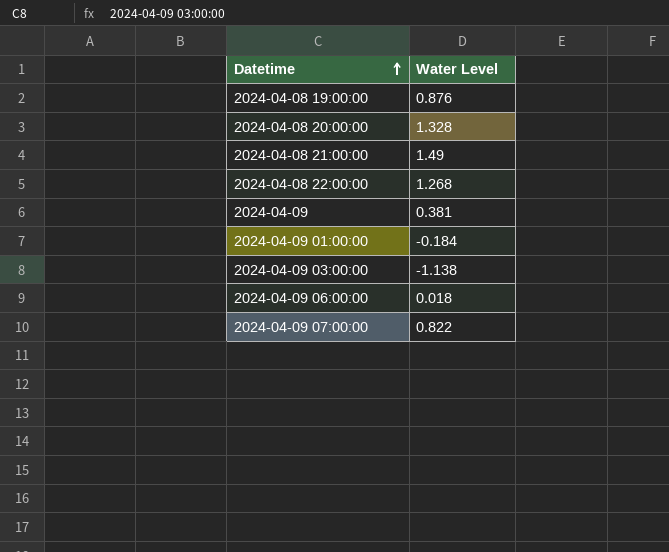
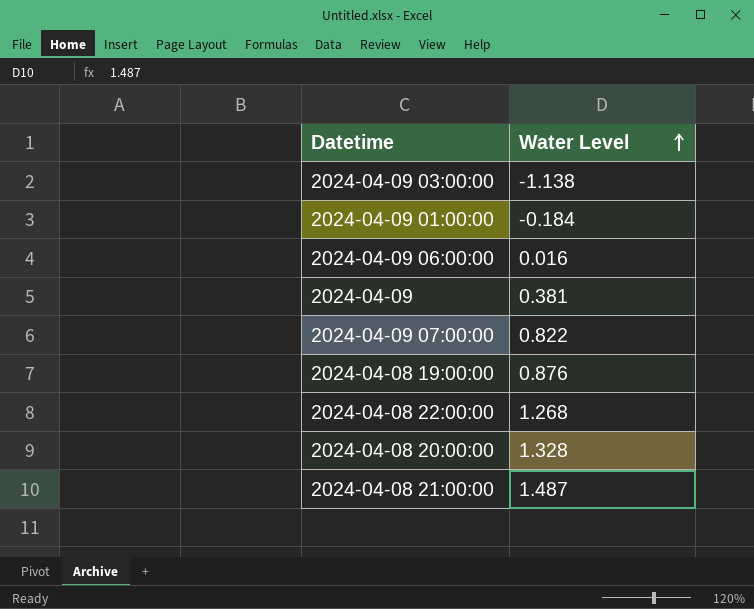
row order: Datetime ascending -> Water Level ascending
2024-04-09 06:00:00 | Water Level: 0.018 -> 0.016
2024-04-08 21:00:00 | Water Level: 1.49 -> 1.487

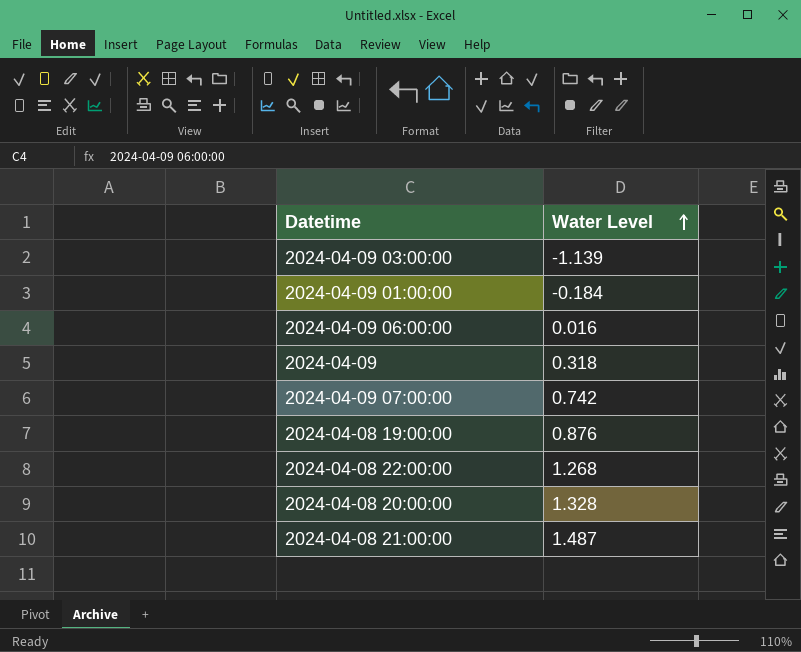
2024-04-09 03:00:00 | Water Level: -1.138 -> -1.139
2024-04-09 | Water Level: 0.381 -> 0.318
2024-04-09 07:00:00 | Water Level: 0.822 -> 0.742

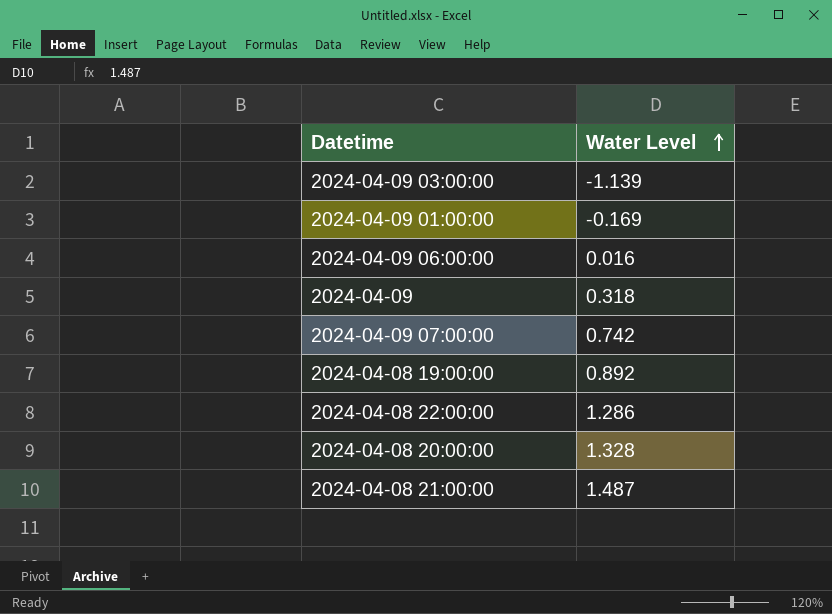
2024-04-09 01:00:00 | Water Level: -0.184 -> -0.169
2024-04-08 19:00:00 | Water Level: 0.876 -> 0.892
2024-04-08 22:00:00 | Water Level: 1.268 -> 1.286

